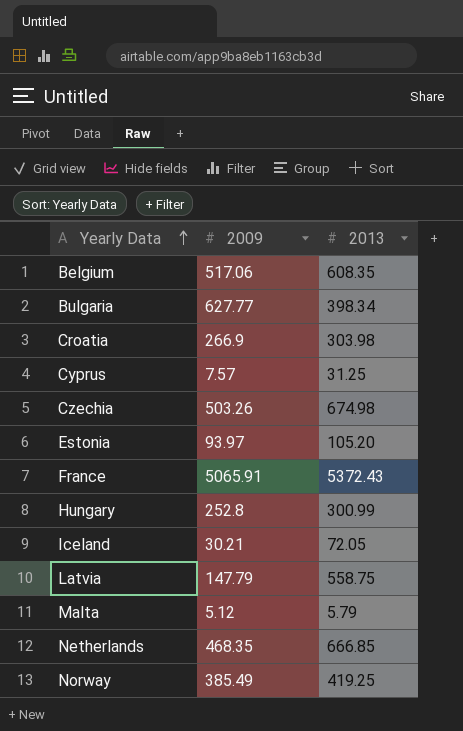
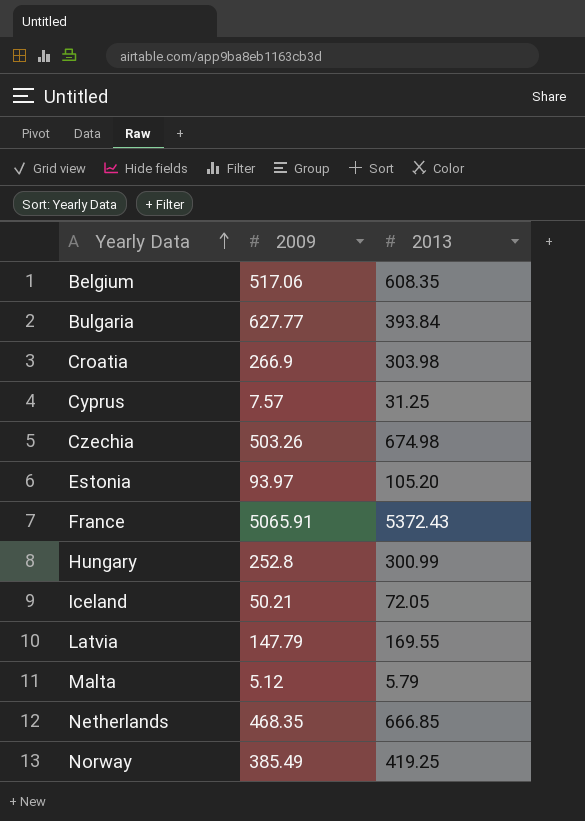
Bulgaria | 2013: 398.34 -> 393.84
Iceland | 2009: 30.21 -> 50.21
Latvia | 2013: 558.75 -> 169.55

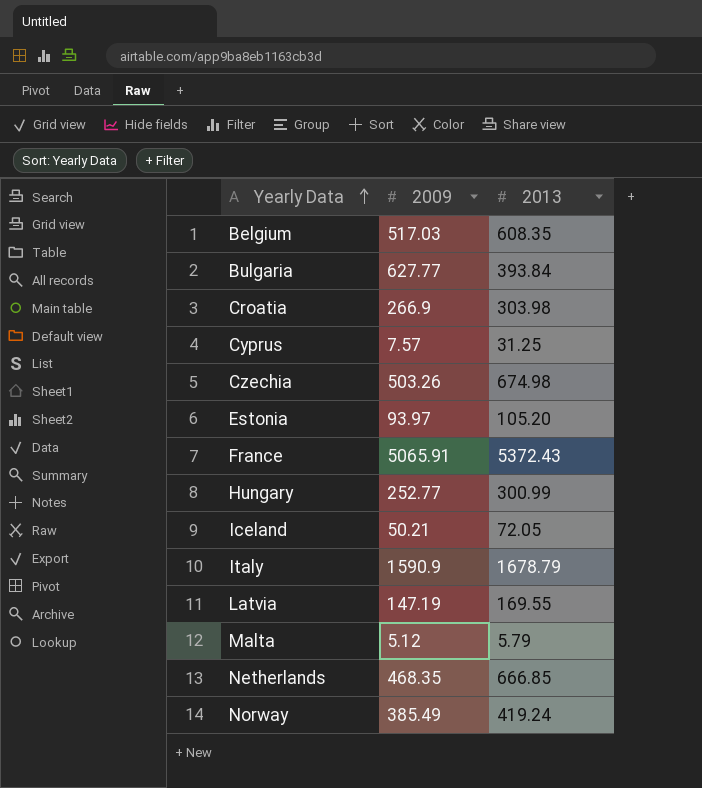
Belgium | 2009: 517.06 -> 517.03
Hungary | 2009: 252.8 -> 252.77
row Italy: none -> 1590.9 | 1678.79
Latvia | 2009: 147.79 -> 147.19
Norway | 2013: 419.25 -> 419.24

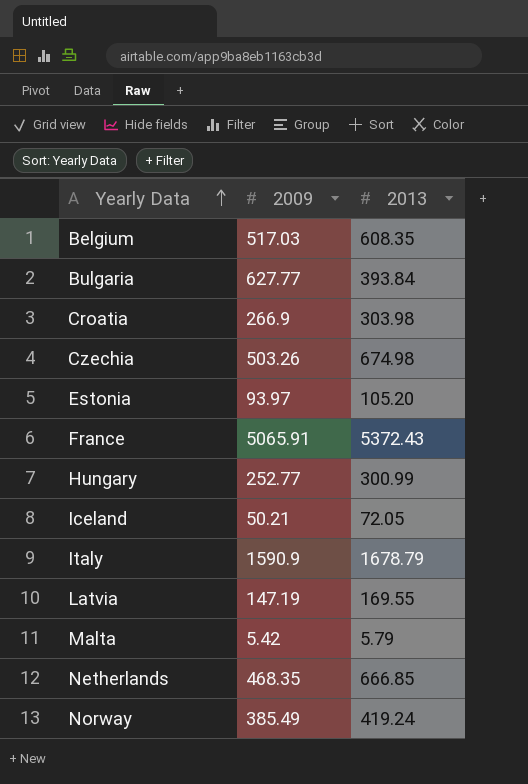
row Cyprus: 7.57 | 31.25 -> none
Malta | 2009: 5.12 -> 5.42

